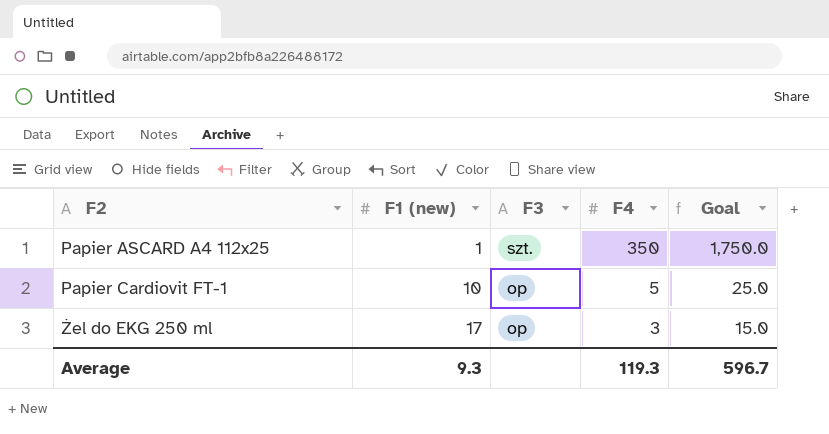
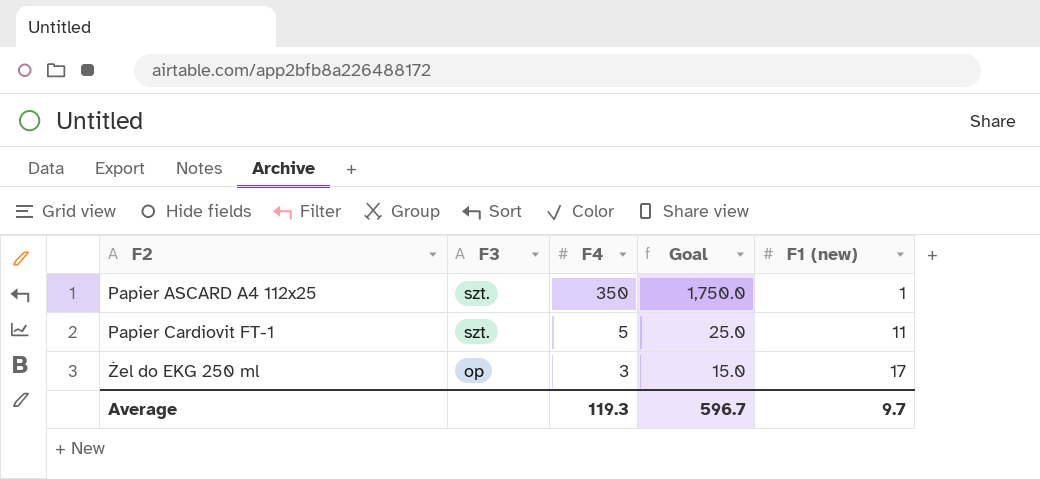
column F1 (new) | position: 2 -> 5
Papier Cardiovit FT-1 | F3: op -> szt.
Papier Cardiovit FT-1 | F1 (new): 10 -> 11
Average | F1 (new): 9.3 -> 9.7

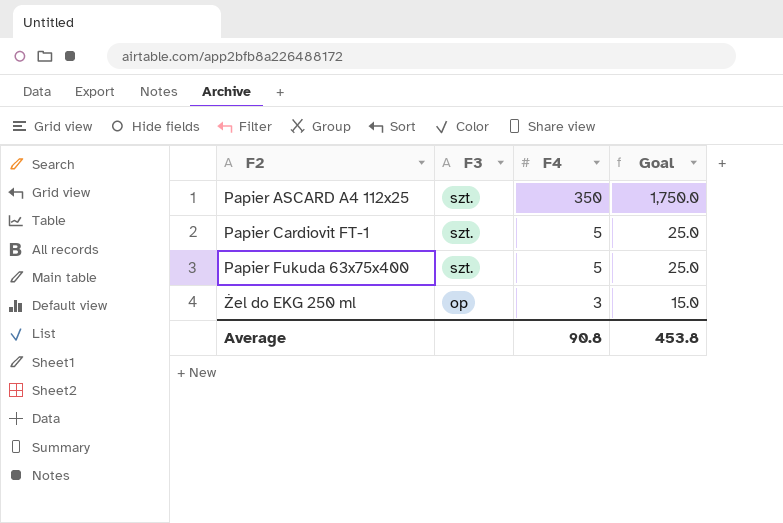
column F1 (new) | position: 5 -> none
row Papier Fukuda 63x75x400: none -> szt. | 5 | 25.0
Average | F4: 119.3 -> 90.8
Average | Goal: 596.7 -> 453.8

